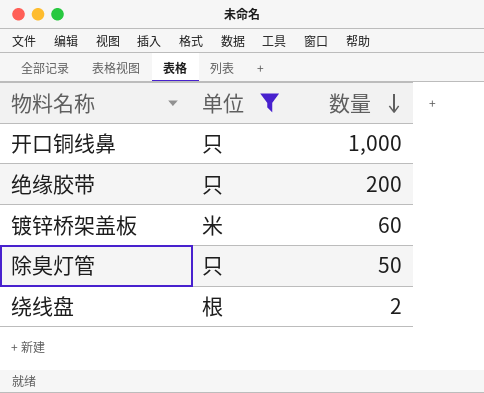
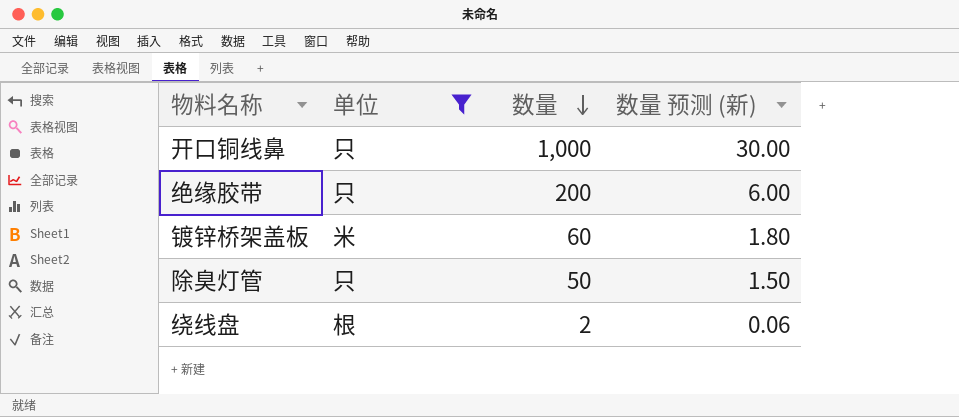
column 数量 预测 (新) | formula: none -> [数量] * 0.03

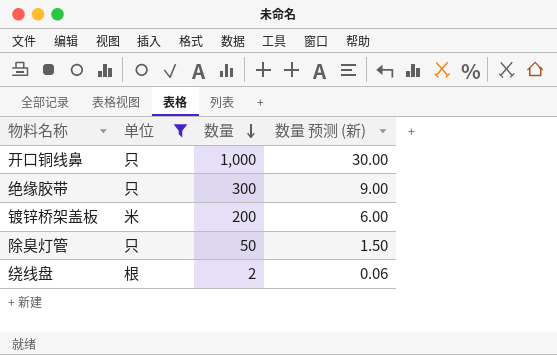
绝缘胶带 | 数量: 200 -> 300
绝缘胶带 | 数量 预测 (新): 6.00 -> 9.00
镀锌桥架盖板 | 数量: 60 -> 200
镀锌桥架盖板 | 数量 预测 (新): 1.80 -> 6.00

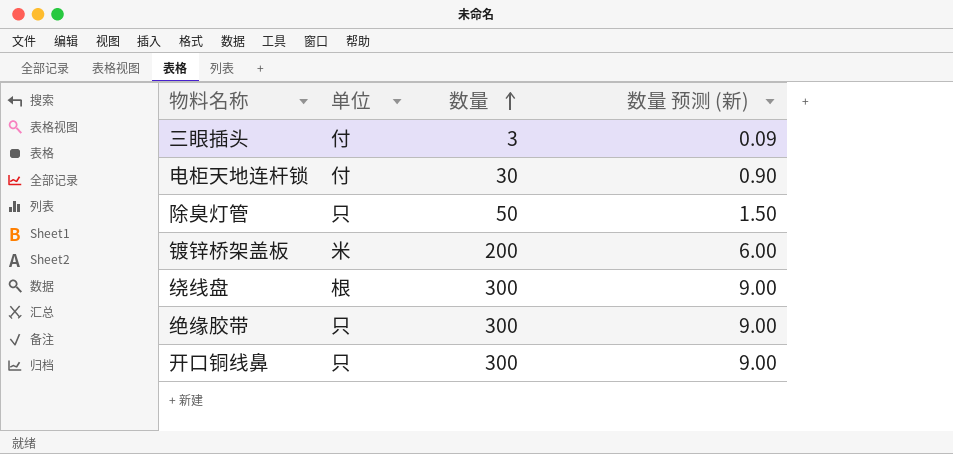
filter: 单位 != 付 -> none
row order: 数量 descending -> 数量 ascending
绕线盘 | 数量: 2 -> 300
绕线盘 | 数量 预测 (新): 0.06 -> 9.00
开口铜线鼻 | 数量: 1,000 -> 300
开口铜线鼻 | 数量 预测 (新): 30.00 -> 9.00

